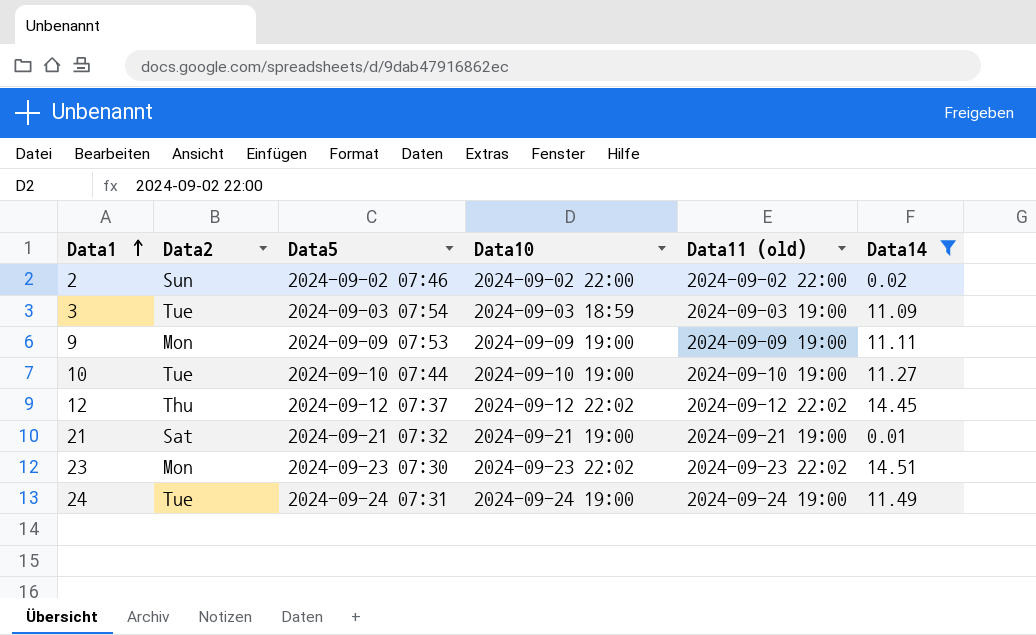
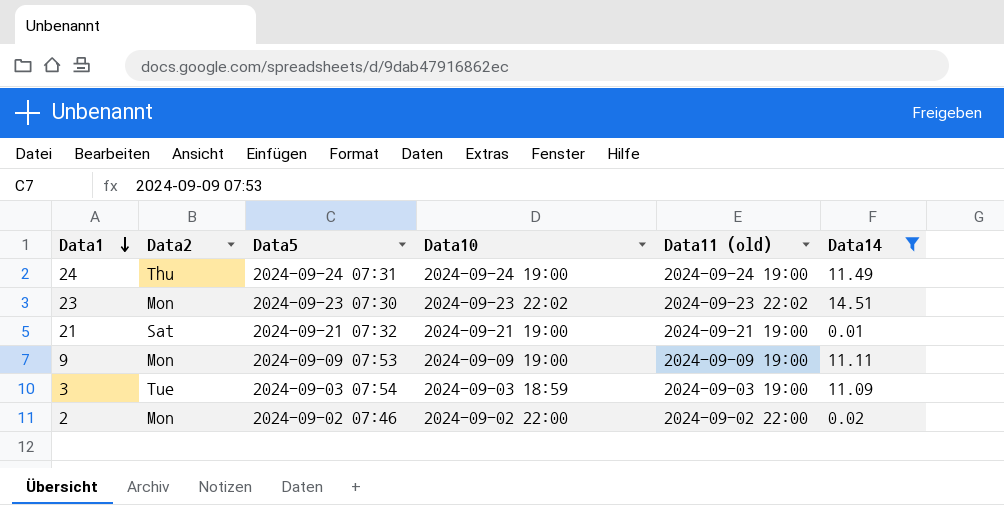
row order: Data1 ascending -> Data1 descending
row 10: Tue | 2024-09-10 07:44 | 2024-09-10 19:00 | 2024-09-10 19:00 | 11.27 -> none
row 12: Thu | 2024-09-12 07:37 | 2024-09-12 22:02 | 2024-09-12 22:02 | 14.45 -> none
24 | Data2: Tue -> Thu
2 | Data2: Sun -> Mon

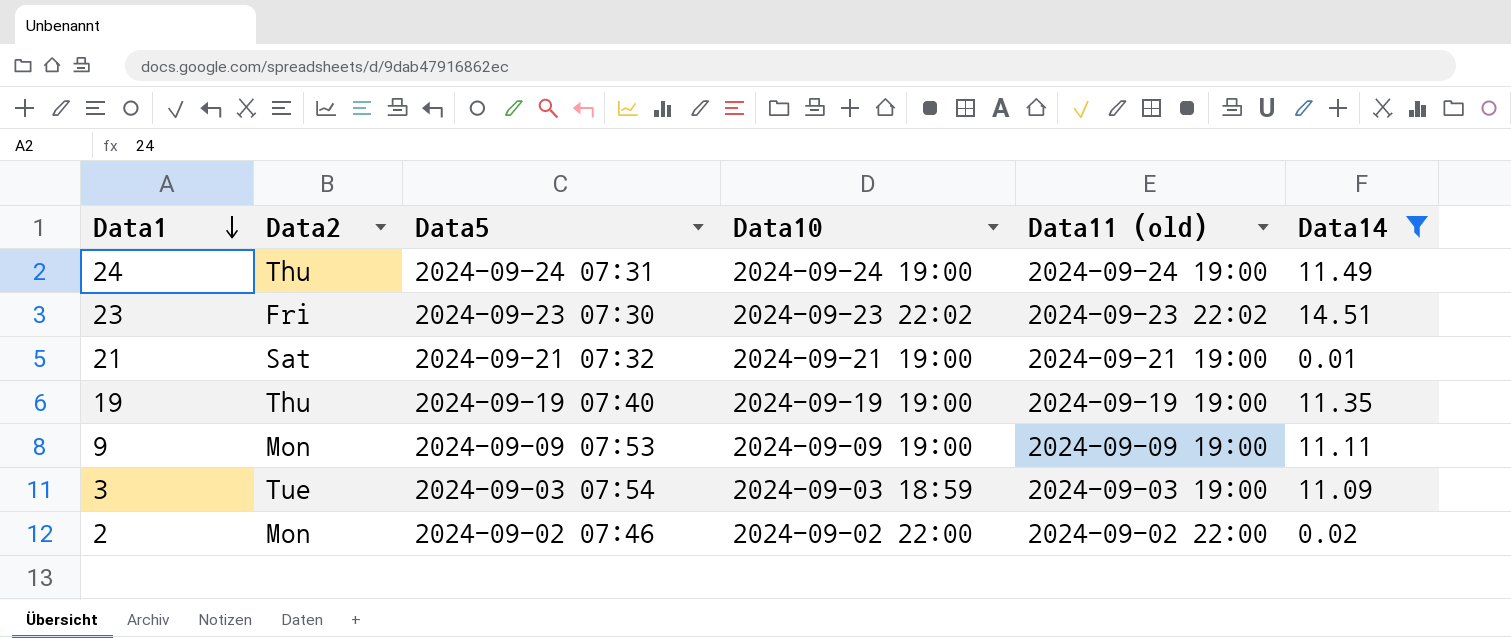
23 | Data2: Mon -> Fri
row 19: none -> Thu | 2024-09-19 07:40 | 2024-09-19 19:00 | 2024-09-19 19:00 | 11.35

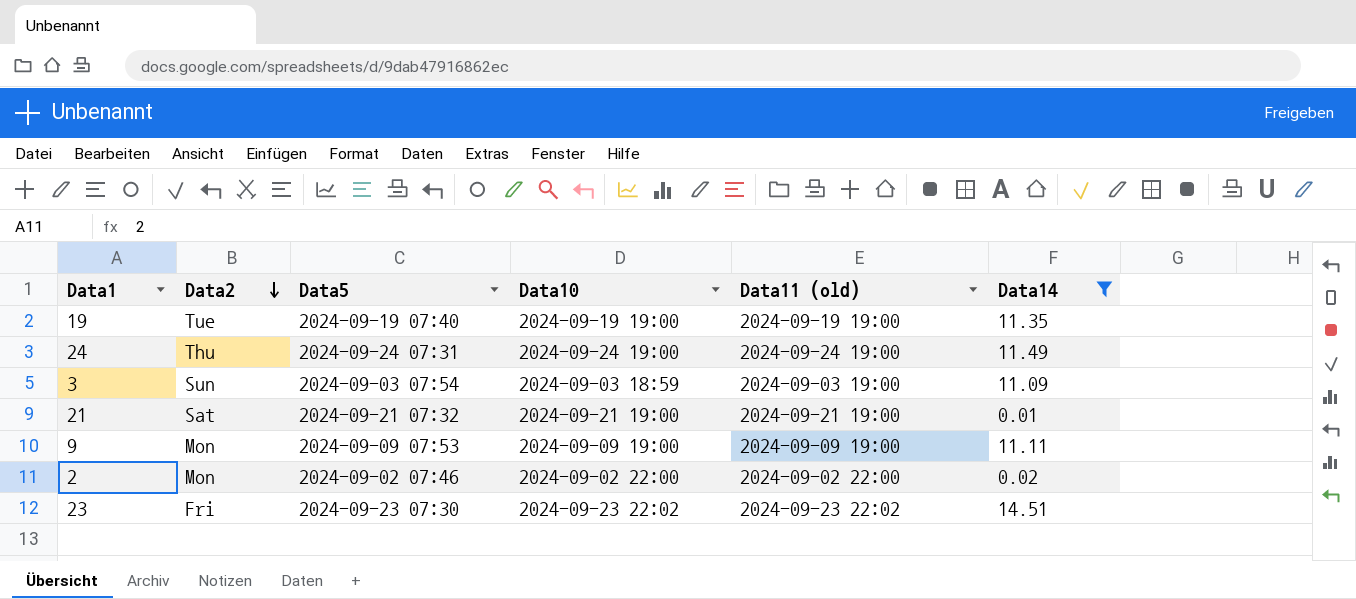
row order: Data1 descending -> Data2 descending
19 | Data2: Thu -> Tue
3 | Data2: Tue -> Sun

